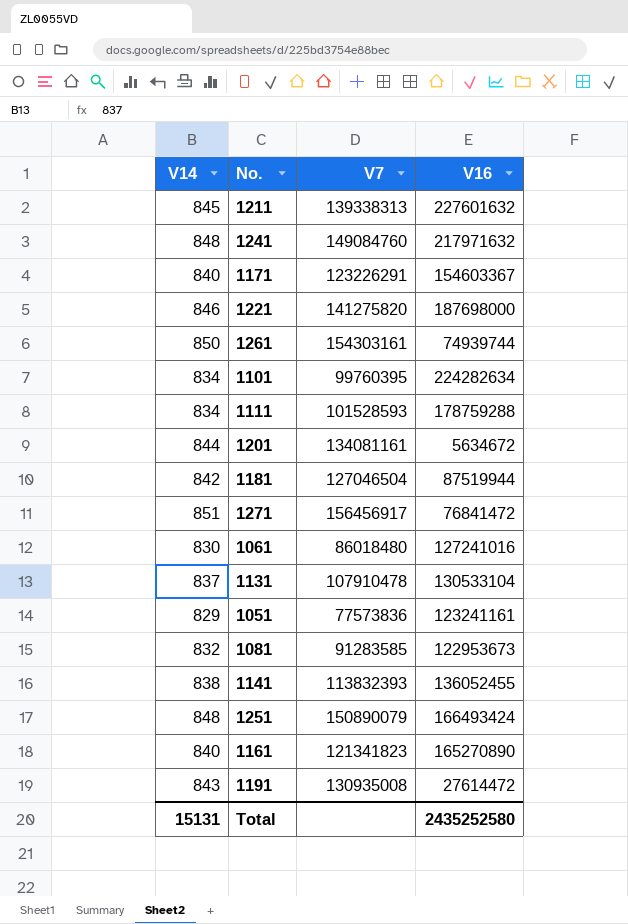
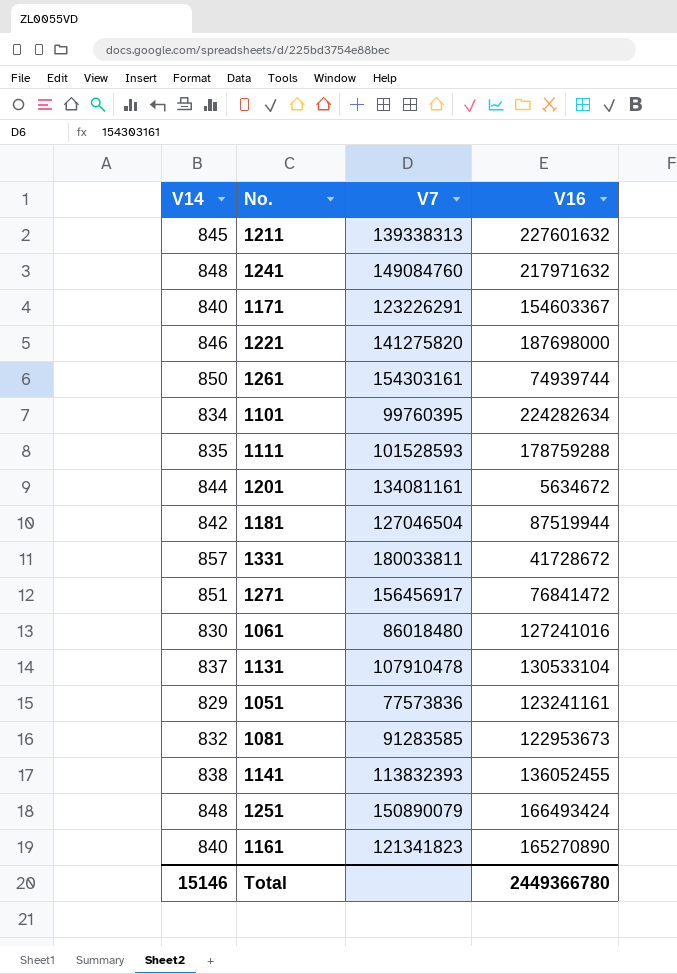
row 1191: 843 | 130935008 | 27614472 -> none
1111 | V14: 834 -> 835
row 1331: none -> 857 | 180033811 | 41728672
Total | V14: 15131 -> 15146
Total | V16: 2435252580 -> 2449366780

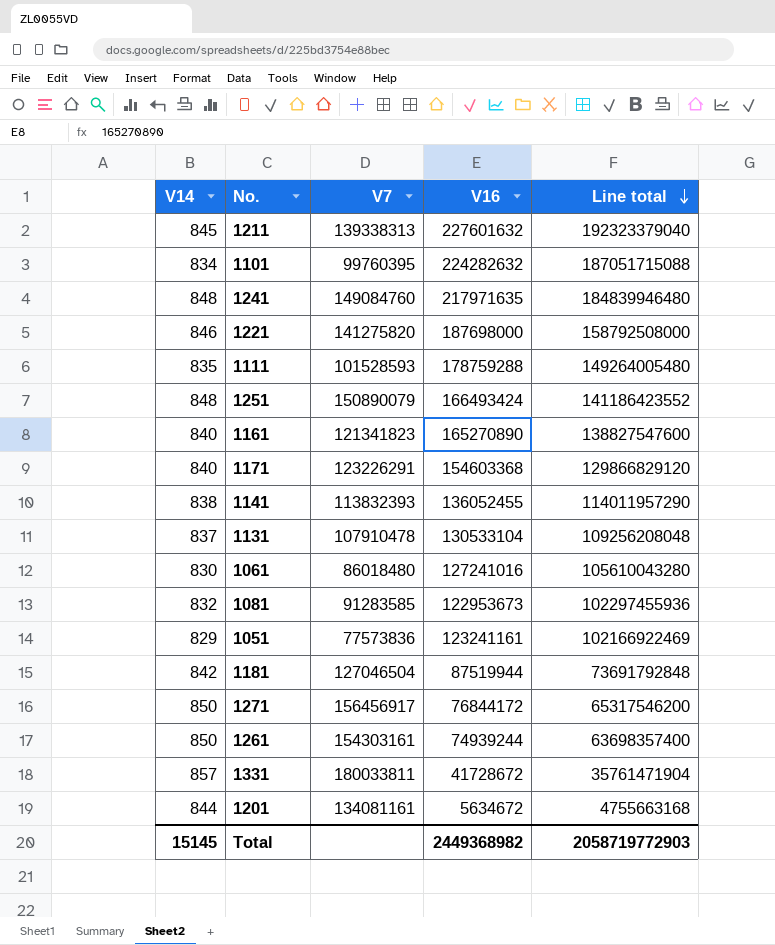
row order: none -> Line total descending
column Line total | formula: none -> [V14] * [V16]
1101 | V16: 224282634 -> 224282632
1241 | V16: 217971632 -> 217971635
1171 | V16: 154603367 -> 154603368
1271 | V14: 851 -> 850
1271 | V16: 76841472 -> 76844172
1261 | V16: 74939744 -> 74939244
Total | V14: 15146 -> 15145
Total | V16: 2449366780 -> 2449368982

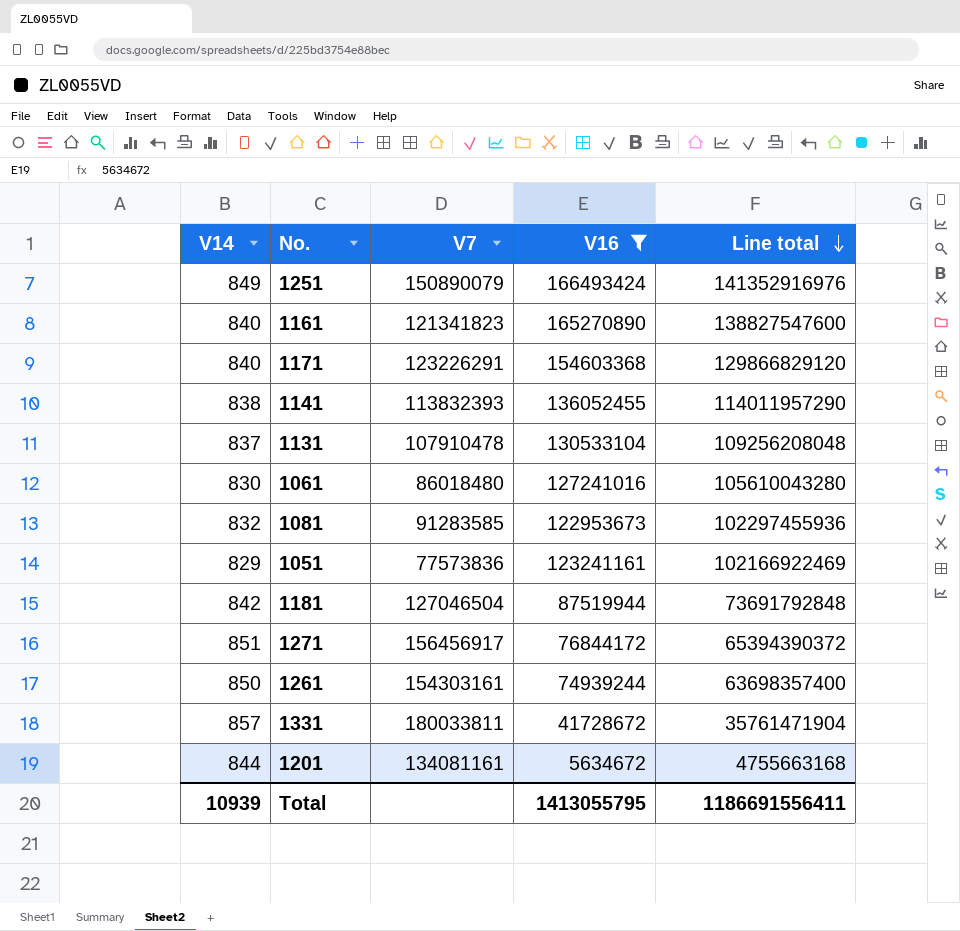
filter: none -> V16 <= 166493424
1251 | V14: 848 -> 849
1251 | Line total: 141186423552 -> 141352916976
1271 | V14: 850 -> 851
1271 | Line total: 65317546200 -> 65394390372
Total | V14: 15145 -> 10939
Total | V16: 2449368982 -> 1413055795
Total | Line total: 2058719772903 -> 1186691556411

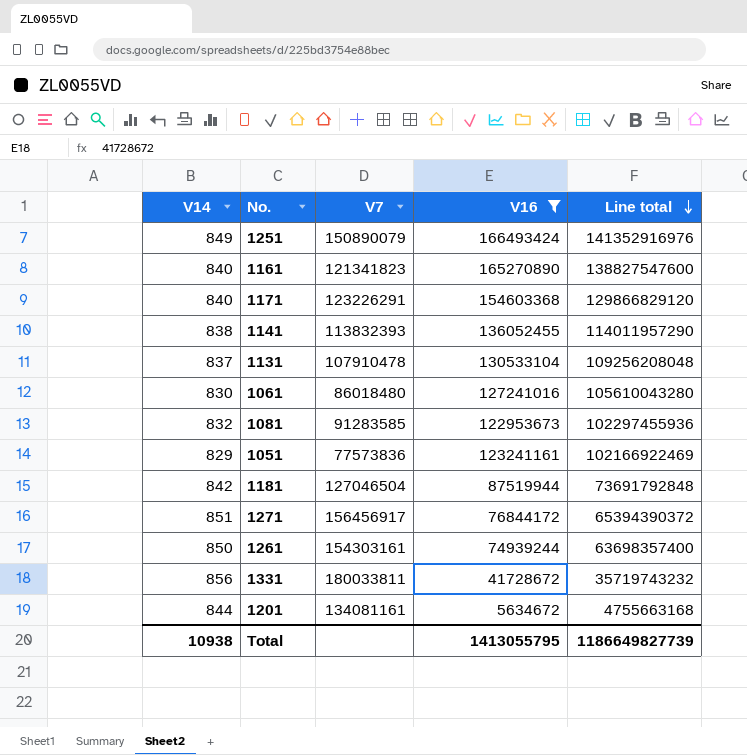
1331 | V14: 857 -> 856
1331 | Line total: 35761471904 -> 35719743232
Total | V14: 10939 -> 10938
Total | Line total: 1186691556411 -> 1186649827739

